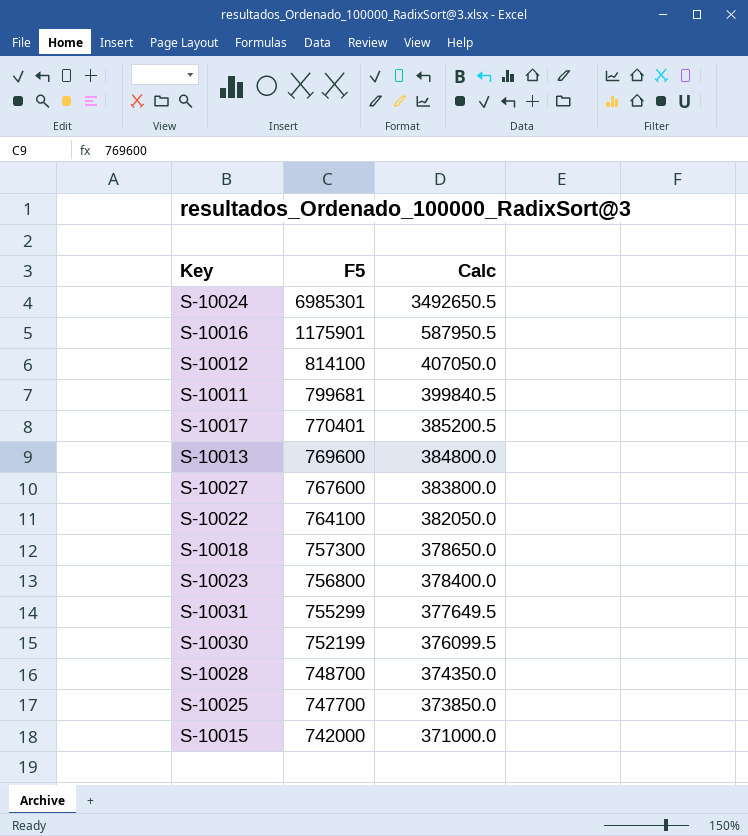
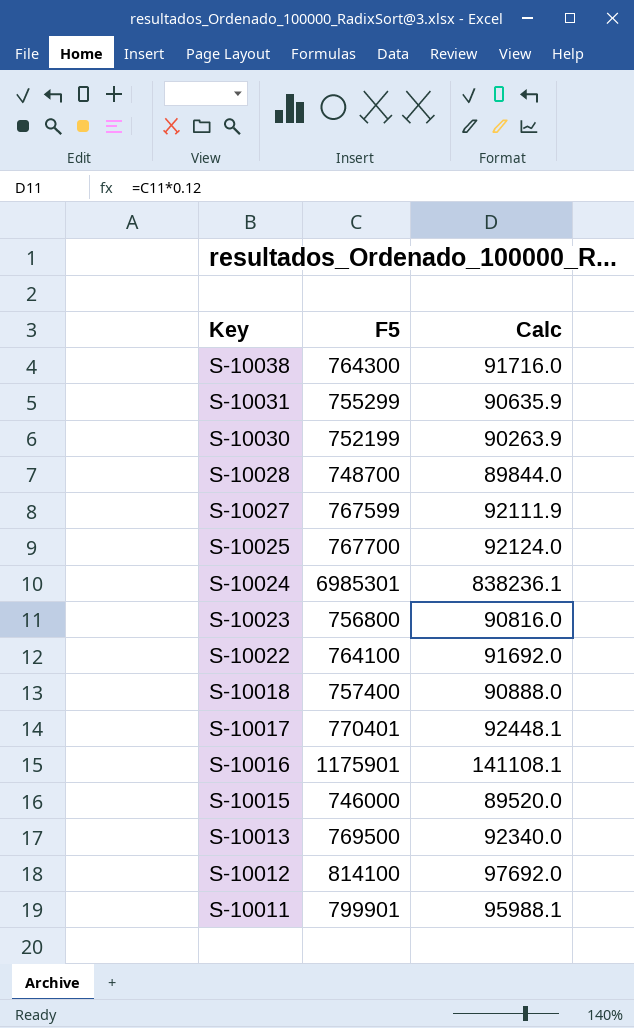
row order: F5 descending -> Key descending
column Calc | formula: [F5] * 0.5 -> [F5] * 0.12
row S-10038: none -> 764300 | 91716.0
S-10027 | F5: 767600 -> 767599
S-10025 | F5: 747700 -> 767700
S-10018 | F5: 757300 -> 757400
S-10015 | F5: 742000 -> 746000
S-10013 | F5: 769600 -> 769500
S-10011 | F5: 799681 -> 799901

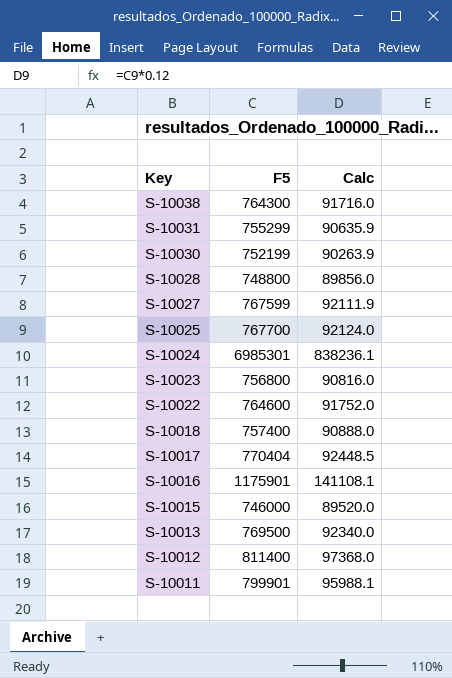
S-10028 | F5: 748700 -> 748800
S-10028 | Calc: 89844.0 -> 89856.0
S-10022 | F5: 764100 -> 764600
S-10022 | Calc: 91692.0 -> 91752.0
S-10017 | F5: 770401 -> 770404
S-10017 | Calc: 92448.1 -> 92448.5
S-10012 | F5: 814100 -> 811400
S-10012 | Calc: 97692.0 -> 97368.0

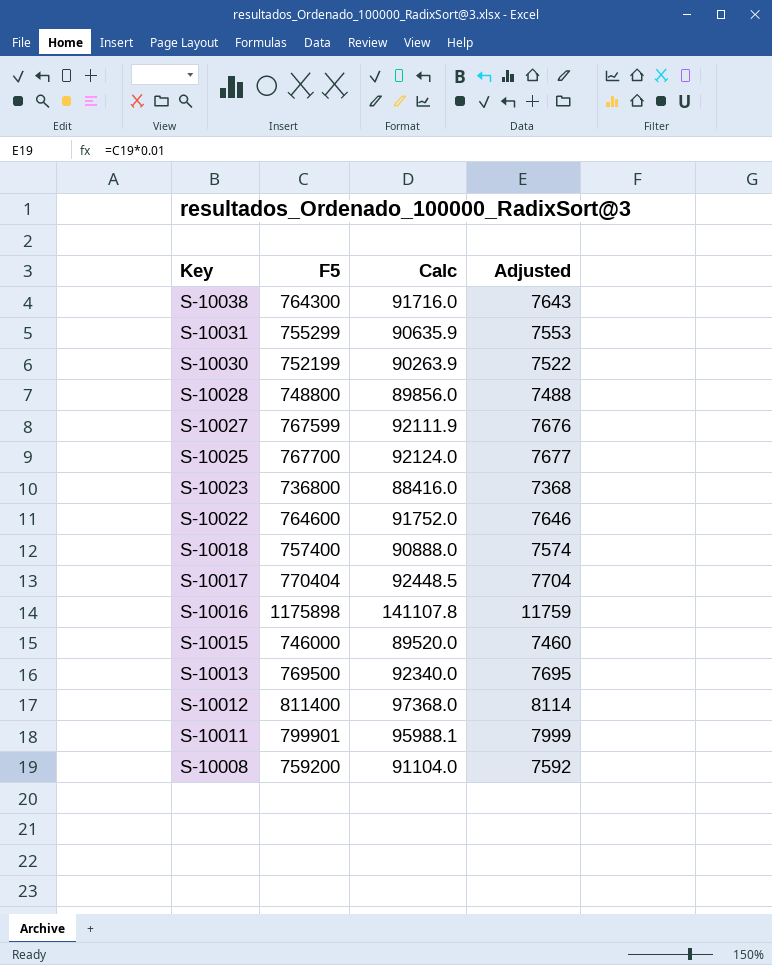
column Adjusted | formula: none -> [F5] * 0.01
row S-10024: 6985301 | 838236.1 -> none
S-10023 | F5: 756800 -> 736800
S-10023 | Calc: 90816.0 -> 88416.0
S-10016 | F5: 1175901 -> 1175898
S-10016 | Calc: 141108.1 -> 141107.8
row S-10008: none -> 759200 | 91104.0 | 7592

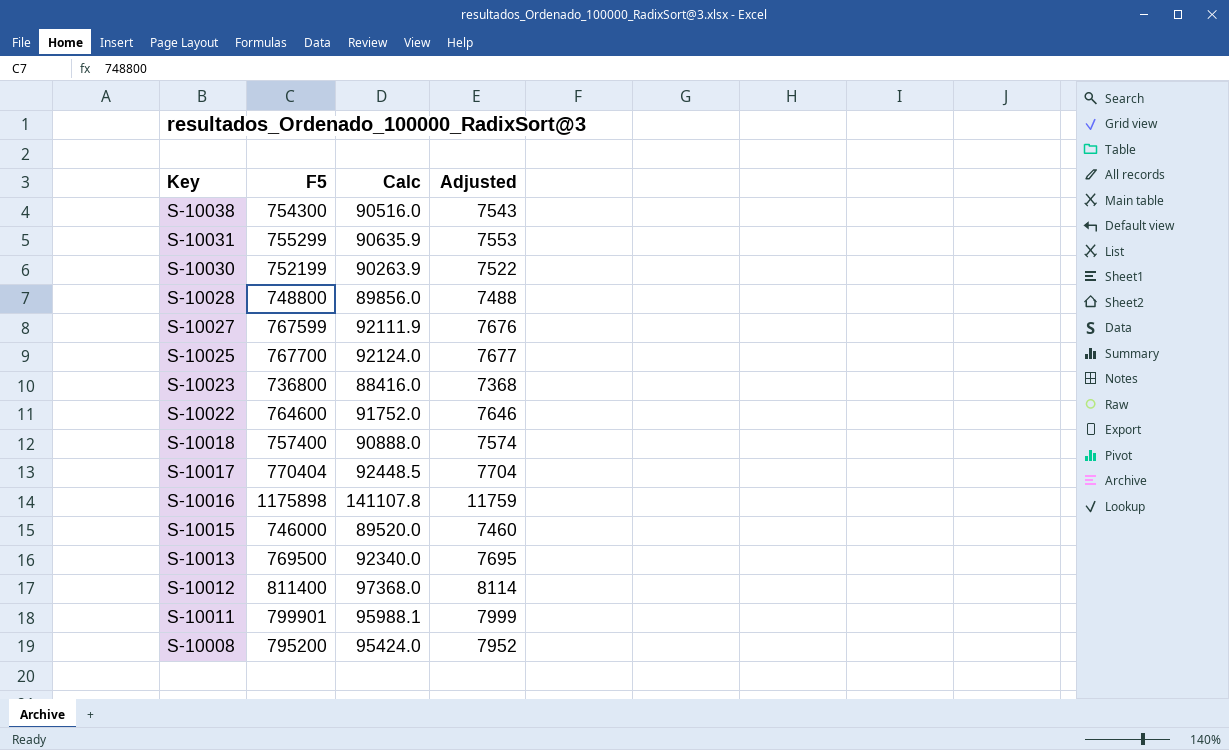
S-10038 | F5: 764300 -> 754300
S-10038 | Calc: 91716.0 -> 90516.0
S-10038 | Adjusted: 7643 -> 7543
S-10008 | F5: 759200 -> 795200
S-10008 | Calc: 91104.0 -> 95424.0
S-10008 | Adjusted: 7592 -> 7952

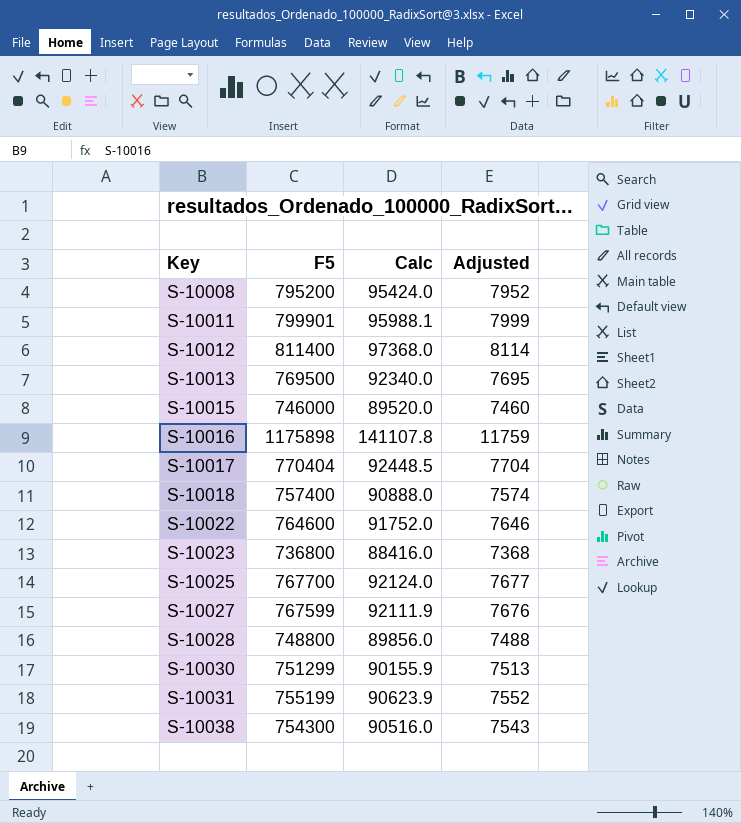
row order: Key descending -> Key ascending
S-10030 | F5: 752199 -> 751299
S-10030 | Calc: 90263.9 -> 90155.9
S-10030 | Adjusted: 7522 -> 7513
S-10031 | F5: 755299 -> 755199
S-10031 | Calc: 90635.9 -> 90623.9
S-10031 | Adjusted: 7553 -> 7552

